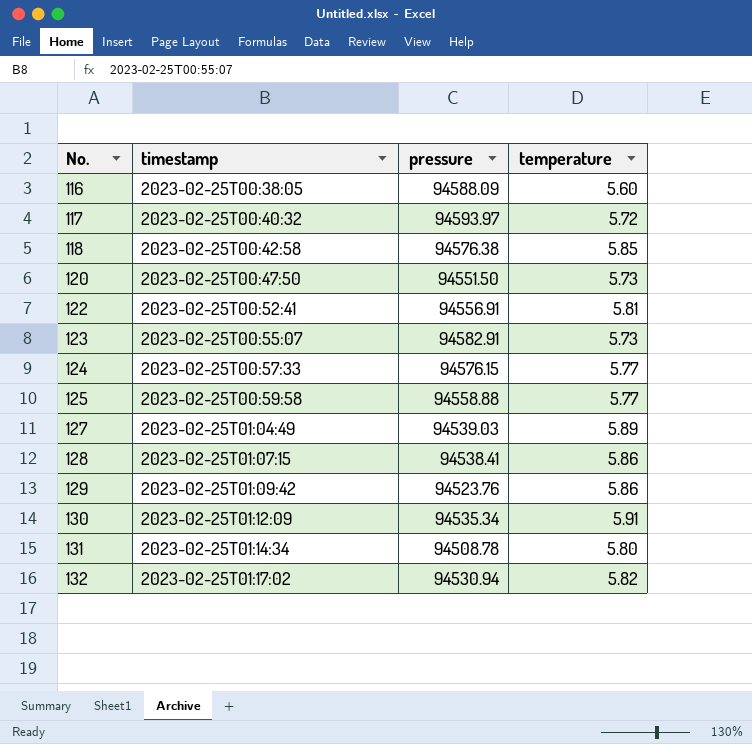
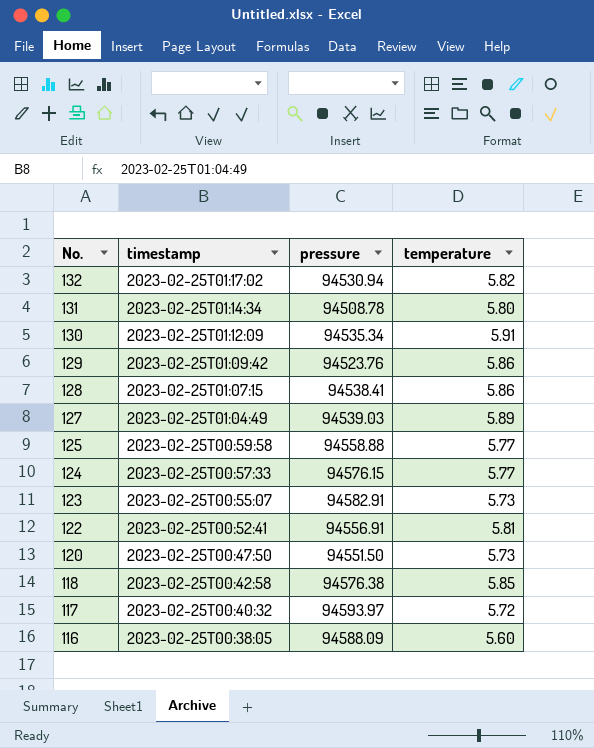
row order: No. ascending -> No. descending

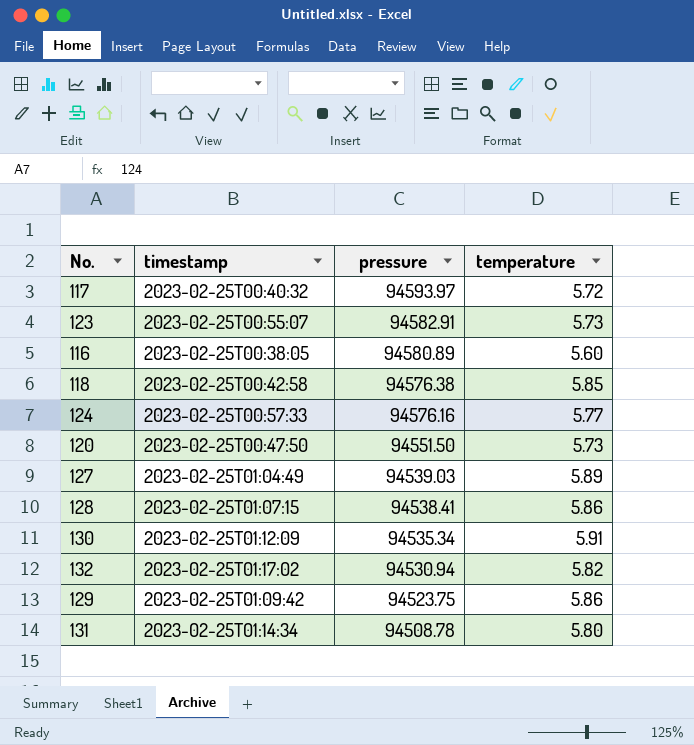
row order: No. descending -> pressure descending
row 125: 2023-02-25T00:59:58 | 94558.88 | 5.77 -> none
row 122: 2023-02-25T00:52:41 | 94556.91 | 5.81 -> none
116 | pressure: 94588.09 -> 94580.89
124 | pressure: 94576.15 -> 94576.16
129 | pressure: 94523.76 -> 94523.75

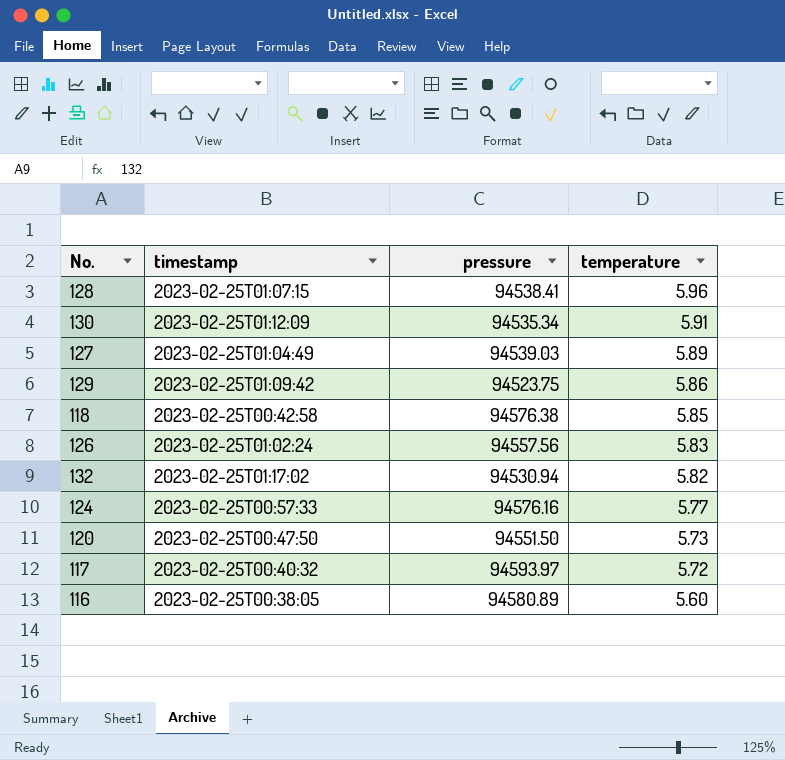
row order: pressure descending -> temperature descending
row 123: 2023-02-25T00:55:07 | 94582.91 | 5.73 -> none
row 131: 2023-02-25T01:14:34 | 94508.78 | 5.80 -> none
128 | temperature: 5.86 -> 5.96
row 126: none -> 2023-02-25T01:02:24 | 94557.56 | 5.83

